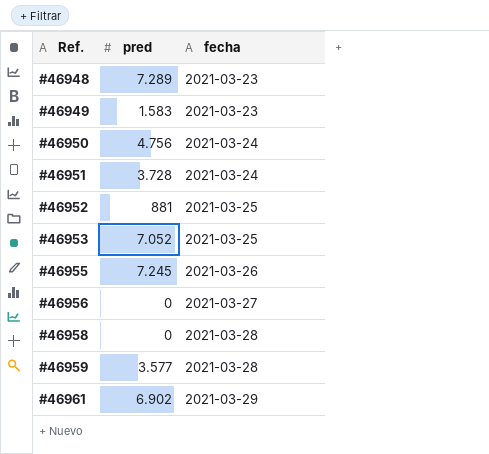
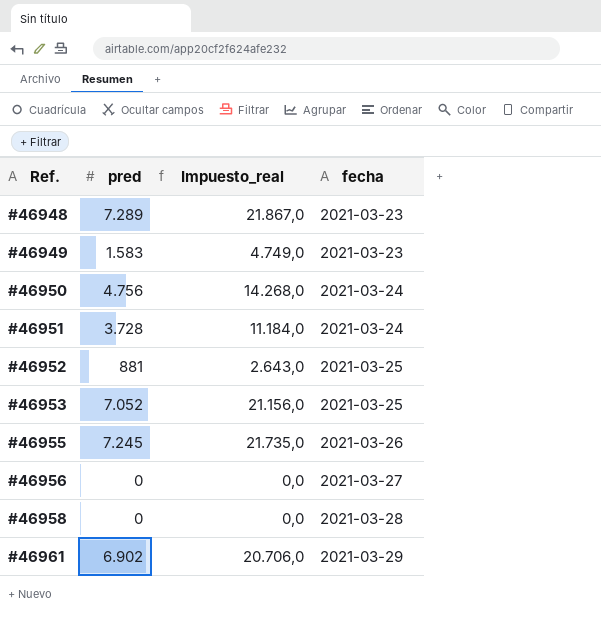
column Impuesto_real | formula: none -> [pred] * 3
row #46959: 3.577 | 2021-03-28 -> none

